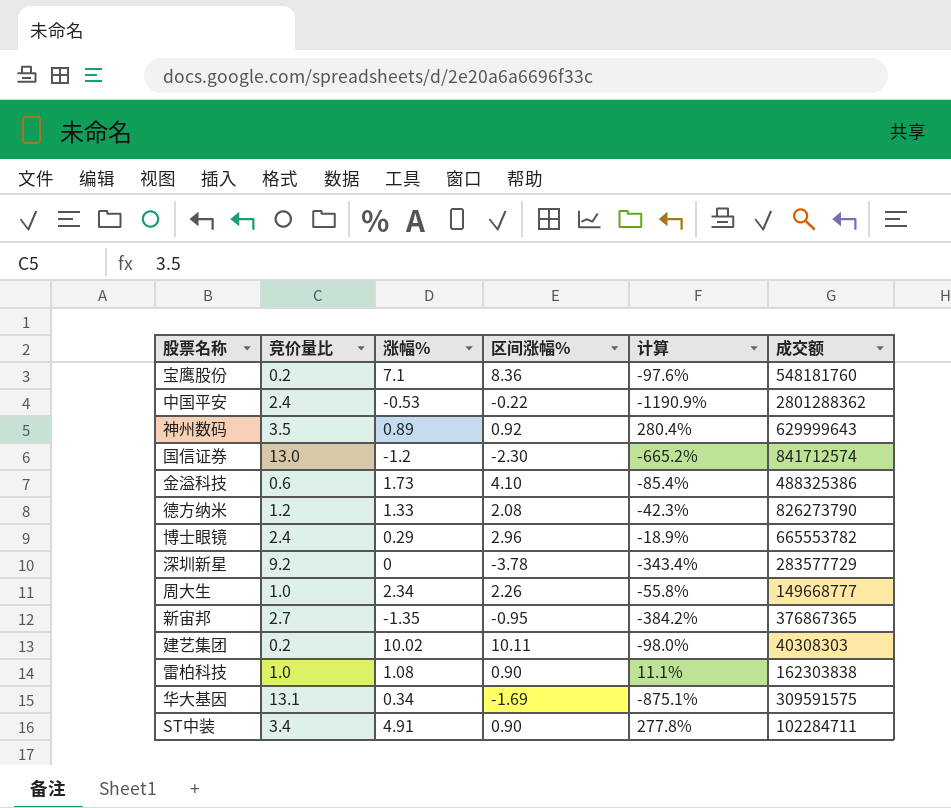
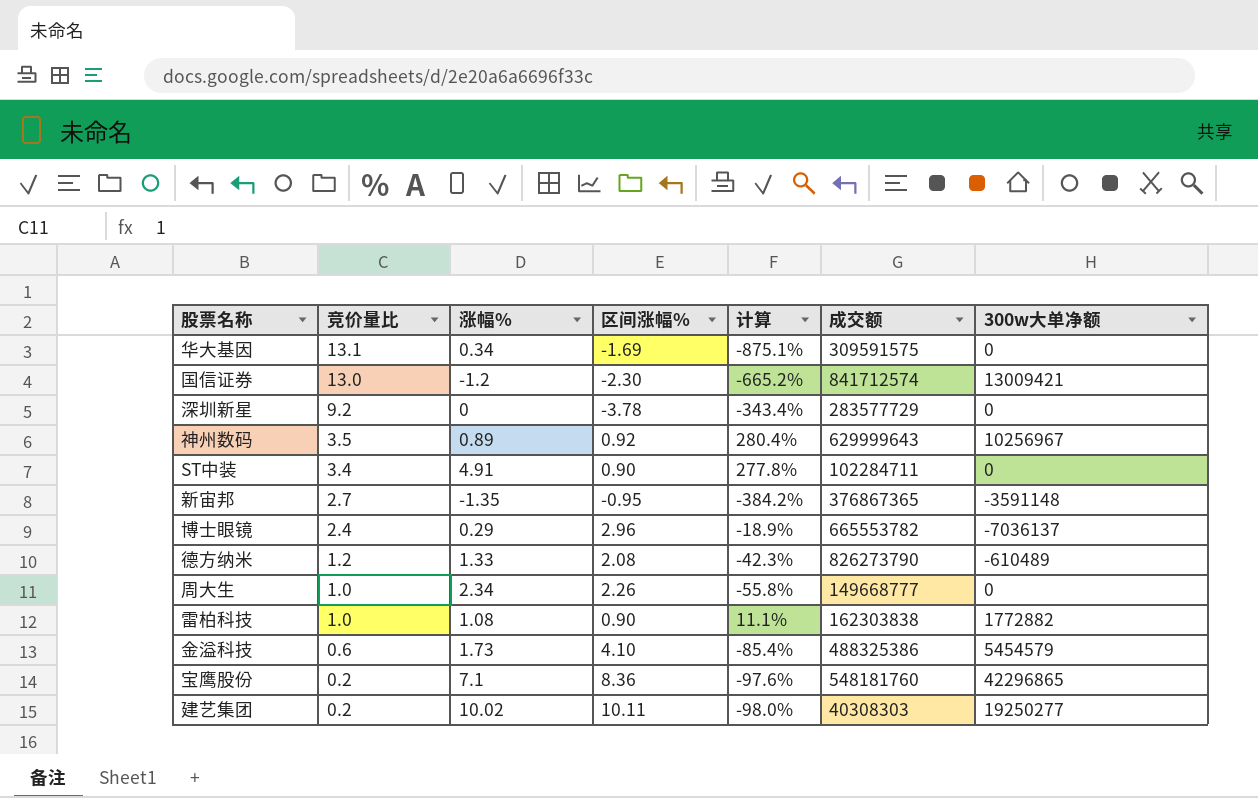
row order: none -> 竞价量比 descending
column 300w大单净额 | position: none -> 7
row 中国平安: 2.4 | -0.53 | -0.22 | -1190.9% | 2801288362 -> none

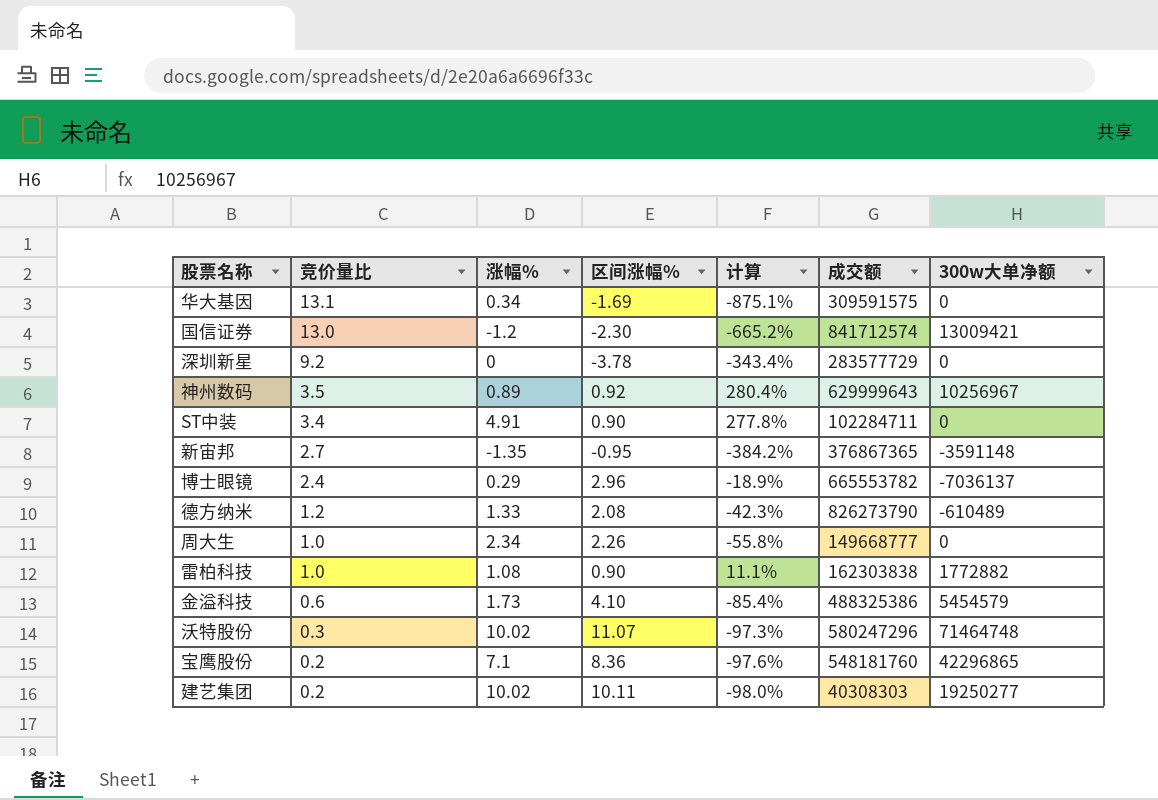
row 沃特股份: none -> 0.3 | 10.02 | 11.07 | -97.3% | 580247296 | 71464748

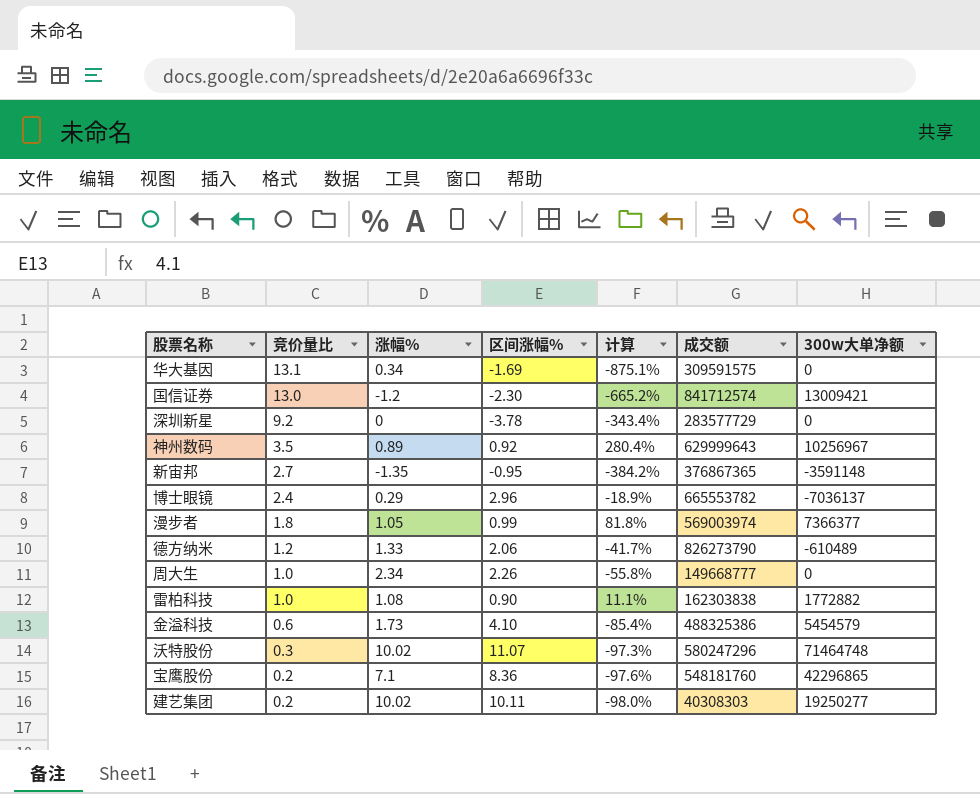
row ST中装: 3.4 | 4.91 | 0.90 | 277.8% | 102284711 | 0 -> none
row 漫步者: none -> 1.8 | 1.05 | 0.99 | 81.8% | 569003974 | 7366377
德方纳米 | 区间涨幅%: 2.08 -> 2.06
德方纳米 | 计算: -42.3% -> -41.7%

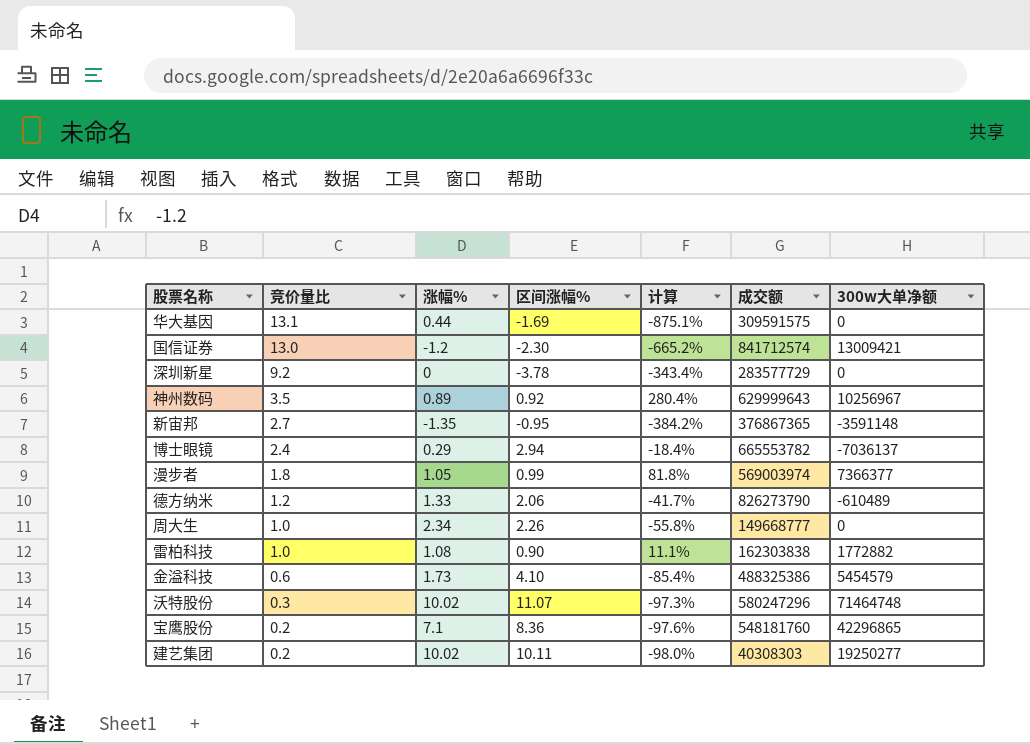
华大基因 | 涨幅%: 0.34 -> 0.44
博士眼镜 | 区间涨幅%: 2.96 -> 2.94
博士眼镜 | 计算: -18.9% -> -18.4%

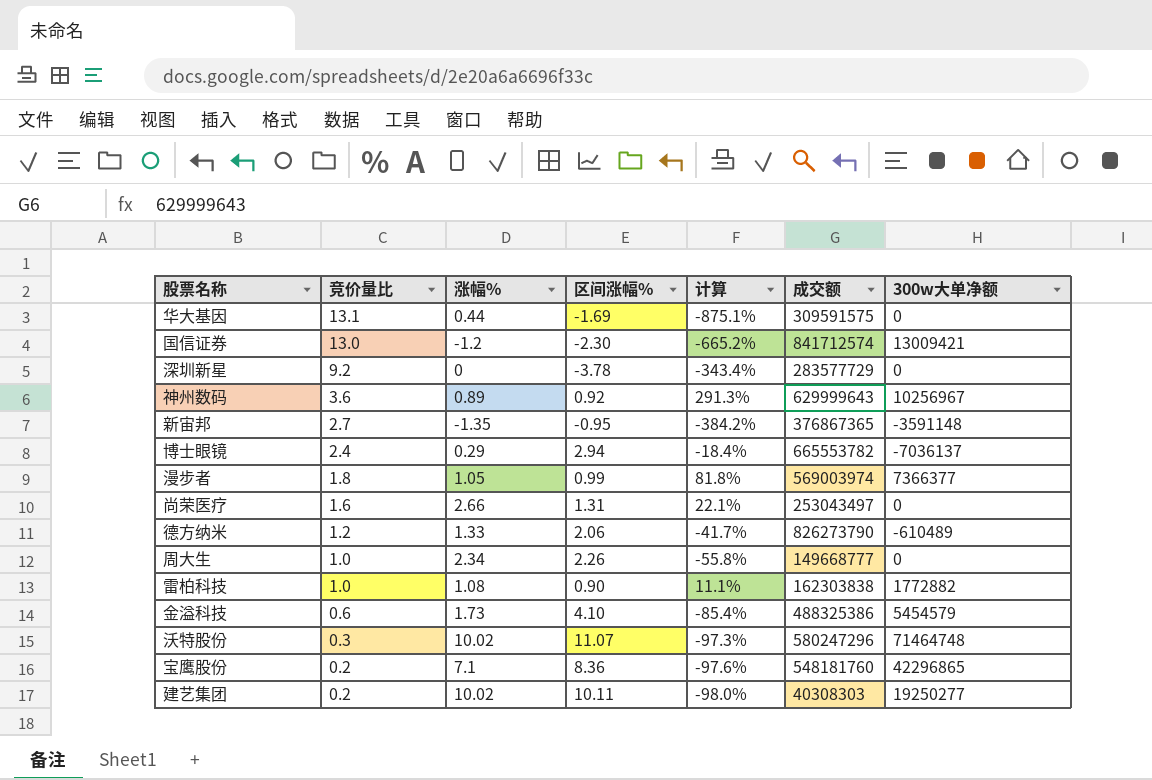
神州数码 | 竞价量比: 3.5 -> 3.6
神州数码 | 计算: 280.4% -> 291.3%
row 尚荣医疗: none -> 1.6 | 2.66 | 1.31 | 22.1% | 253043497 | 0

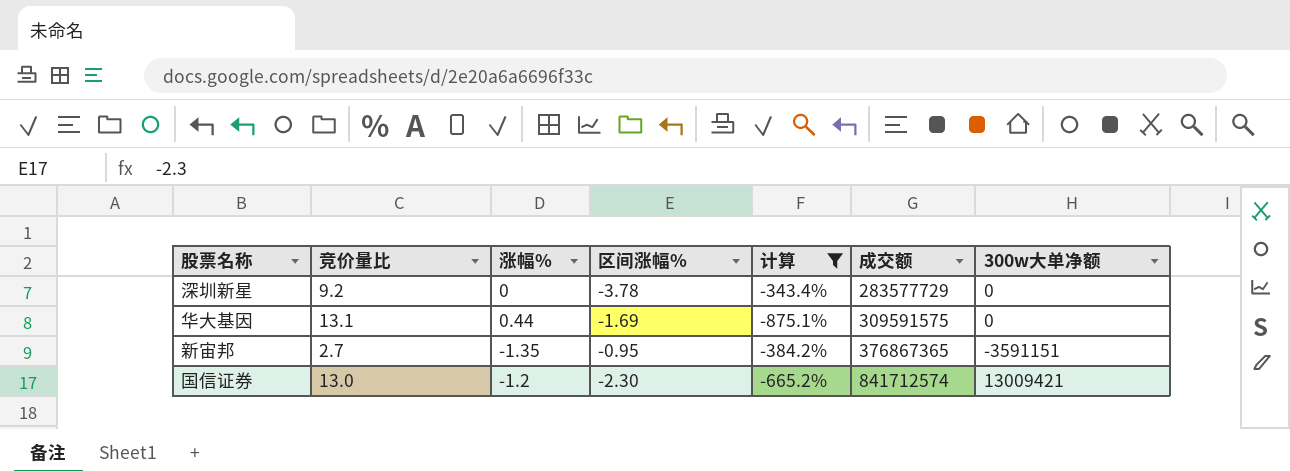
filter: none -> 计算 <= -343.4%
row order: 竞价量比 descending -> 成交额 ascending
新宙邦 | 300w大单净额: -3591148 -> -3591151

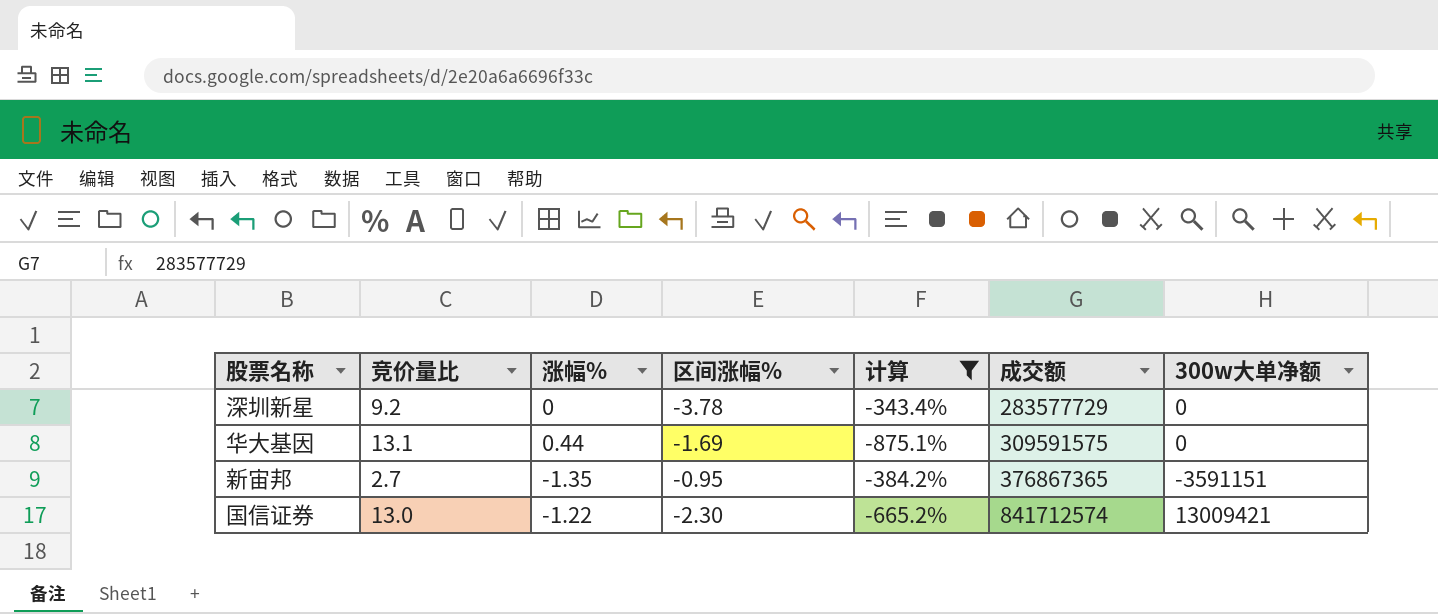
国信证券 | 涨幅%: -1.2 -> -1.22

